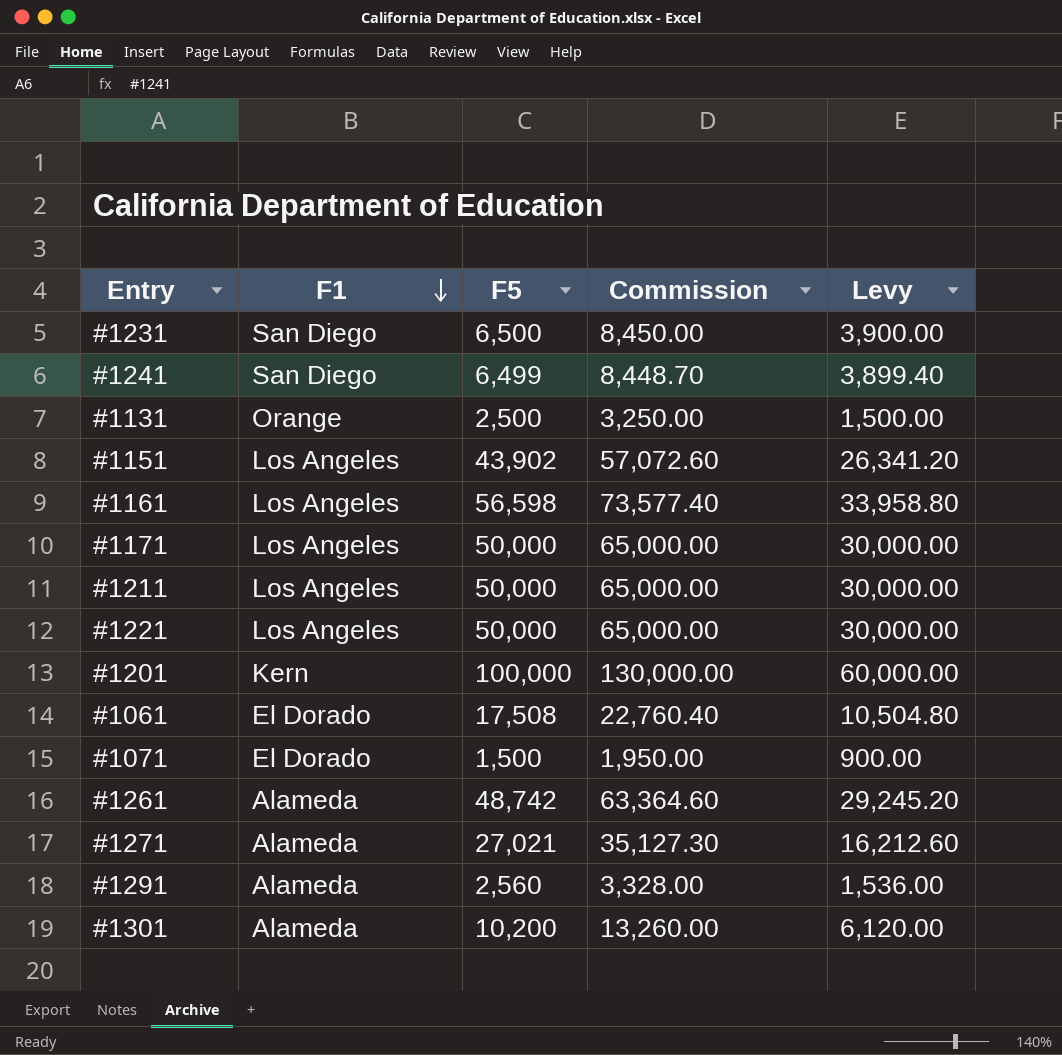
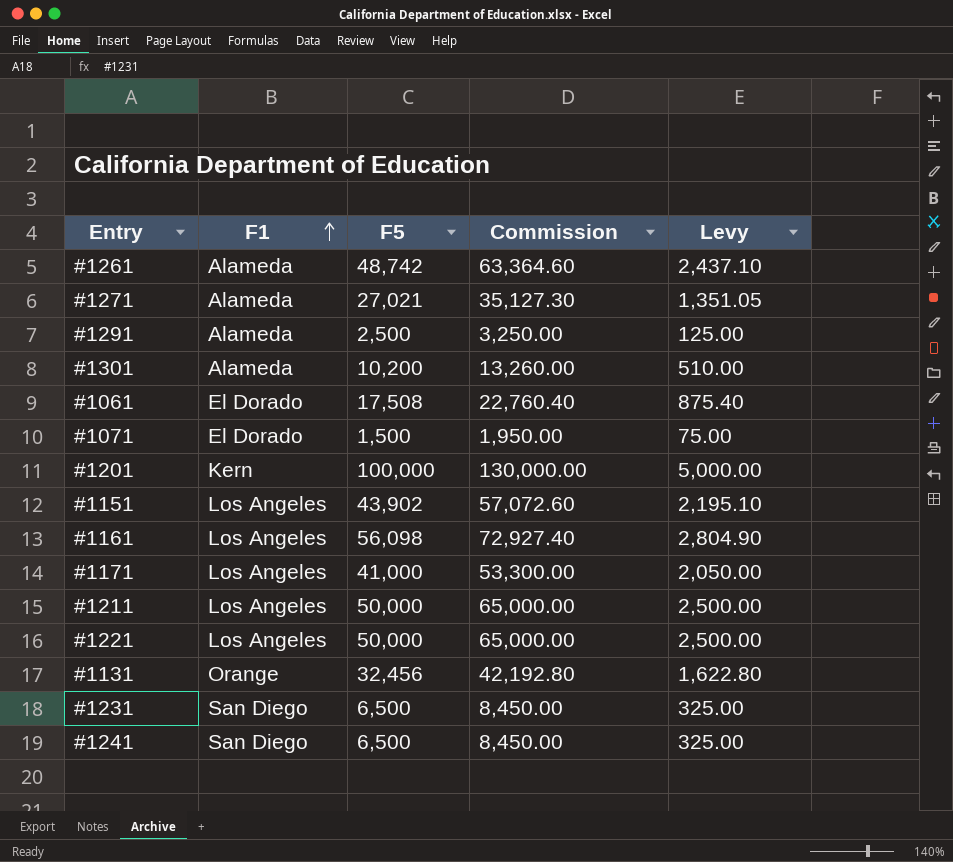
row order: F1 descending -> F1 ascending
column Levy | formula: [F5] * 0.6 -> [F5] * 0.05
#1291 | F5: 2,560 -> 2,500
#1291 | Commission: 3,328.00 -> 3,250.00
#1161 | F5: 56,598 -> 56,098
#1161 | Commission: 73,577.40 -> 72,927.40
#1171 | F5: 50,000 -> 41,000
#1171 | Commission: 65,000.00 -> 53,300.00
#1131 | F5: 2,500 -> 32,456
#1131 | Commission: 3,250.00 -> 42,192.80
#1241 | F5: 6,499 -> 6,500
#1241 | Commission: 8,448.70 -> 8,450.00

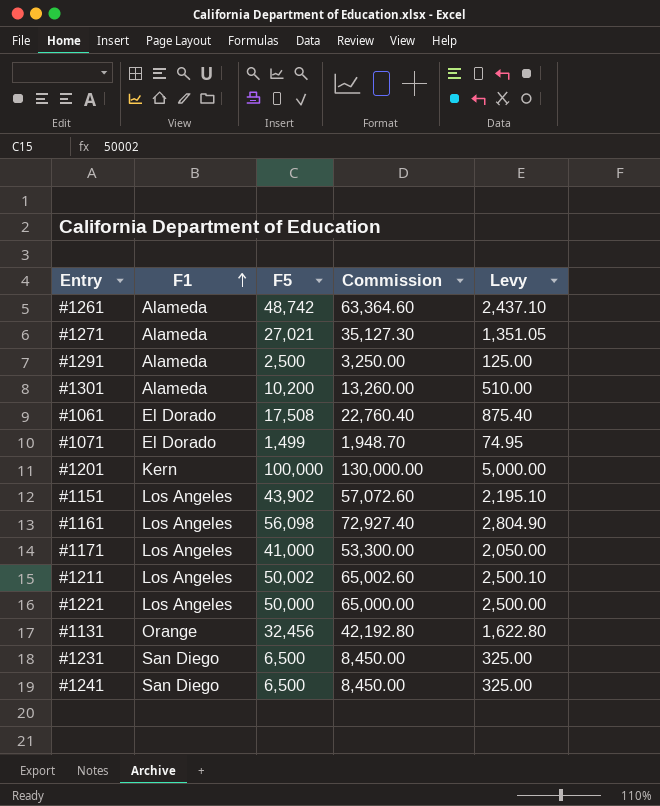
#1071 | F5: 1,500 -> 1,499
#1071 | Commission: 1,950.00 -> 1,948.70
#1071 | Levy: 75.00 -> 74.95
#1211 | F5: 50,000 -> 50,002
#1211 | Commission: 65,000.00 -> 65,002.60
#1211 | Levy: 2,500.00 -> 2,500.10

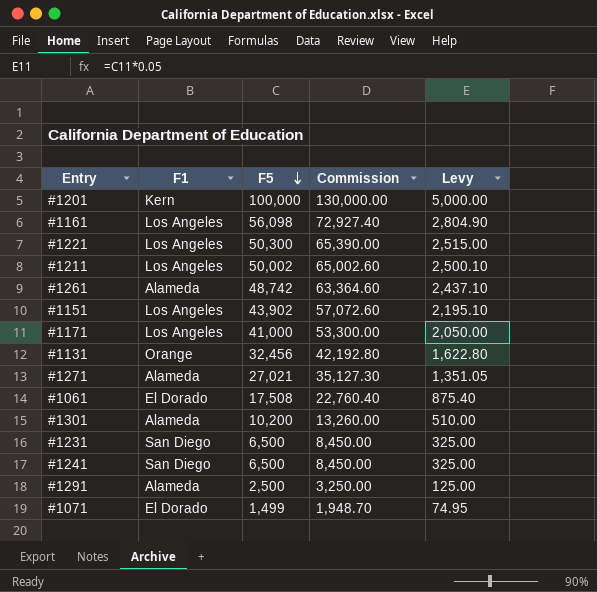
row order: F1 ascending -> F5 descending
#1221 | F5: 50,000 -> 50,300
#1221 | Commission: 65,000.00 -> 65,390.00
#1221 | Levy: 2,500.00 -> 2,515.00

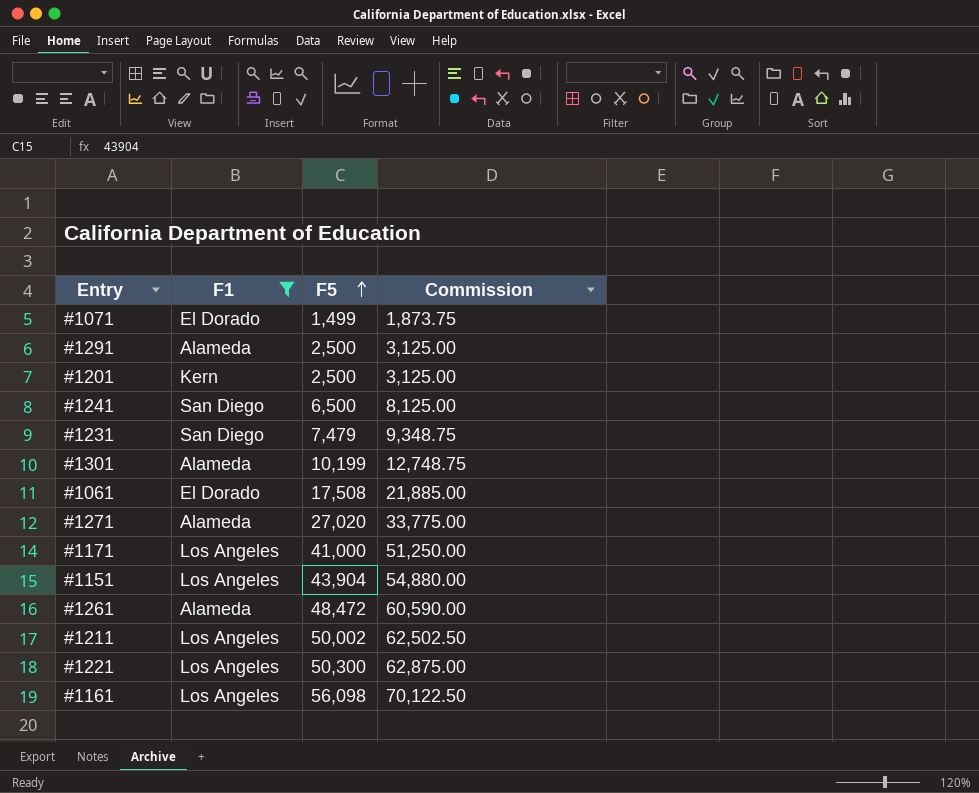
filter: none -> F1 != Orange
row order: F5 descending -> F5 ascending
column Levy | formula: [F5] * 0.05 -> none
column Commission | formula: [F5] * 1.3 -> [F5] * 1.25
#1201 | F5: 100,000 -> 2,500
#1231 | F5: 6,500 -> 7,479
#1301 | F5: 10,200 -> 10,199
#1271 | F5: 27,021 -> 27,020
#1151 | F5: 43,902 -> 43,904
#1261 | F5: 48,742 -> 48,472

